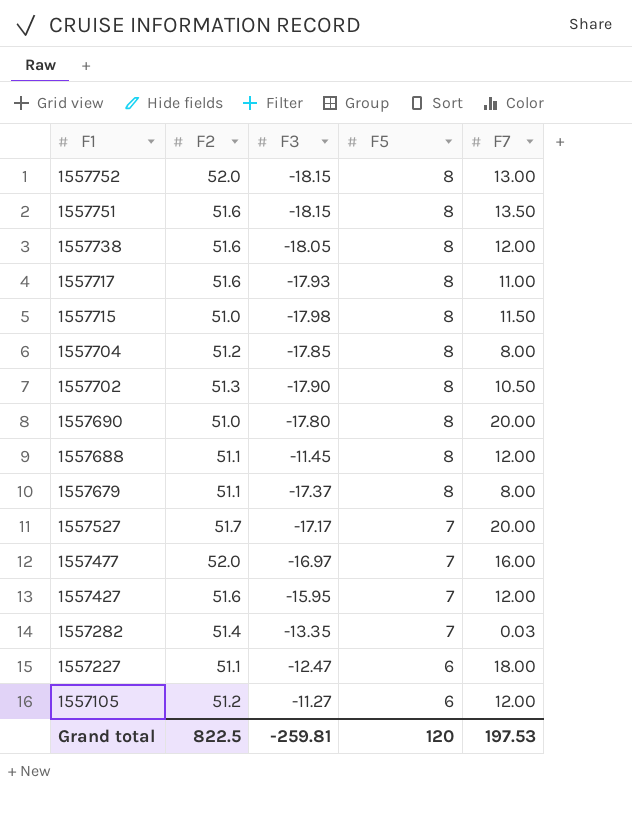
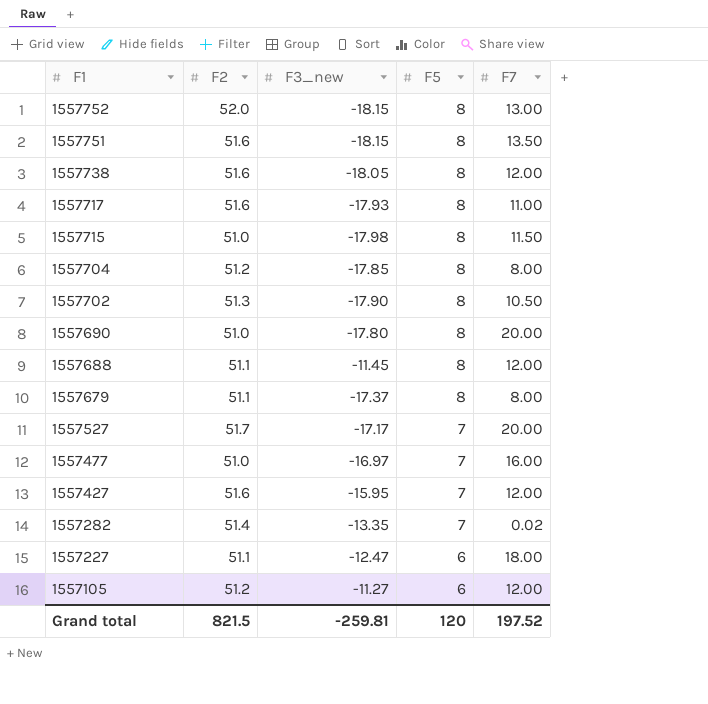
column name: F3 -> F3_new
1557477 | F2: 52.0 -> 51.0
1557282 | F7: 0.03 -> 0.02
Grand total | F2: 822.5 -> 821.5
Grand total | F7: 197.53 -> 197.52

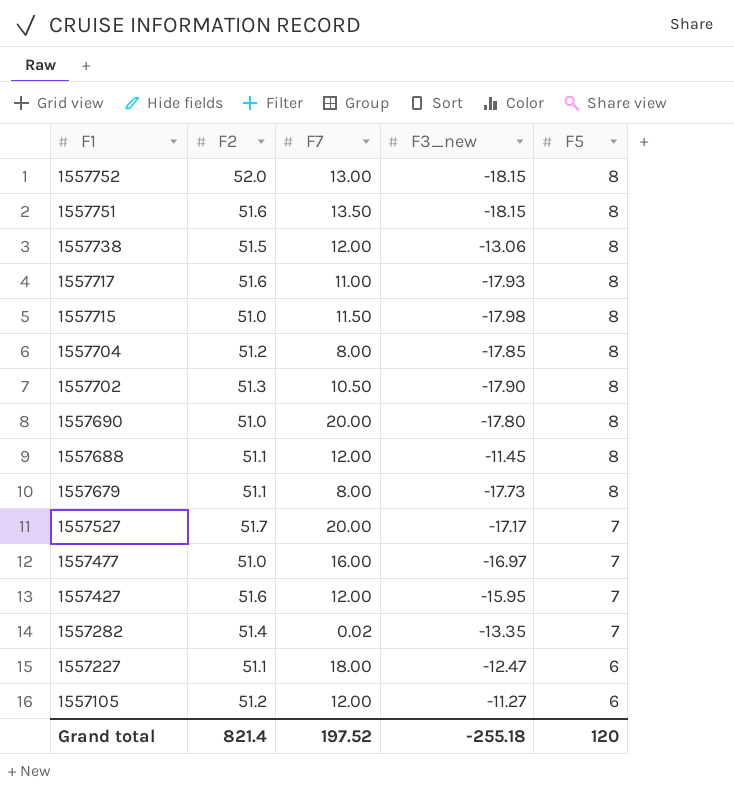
column F7 | position: 5 -> 3
1557738 | F2: 51.6 -> 51.5
1557738 | F3_new: -18.05 -> -13.06
1557679 | F3_new: -17.37 -> -17.73
Grand total | F2: 821.5 -> 821.4
Grand total | F3_new: -259.81 -> -255.18

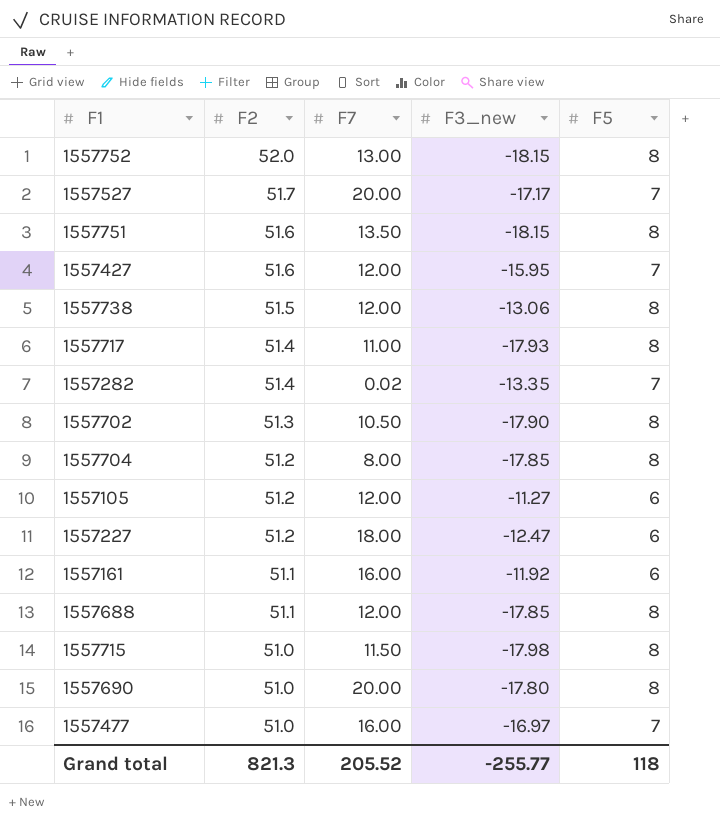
row order: F1 descending -> F2 descending
row 1557679: 51.1 | 8.00 | -17.73 | 8 -> none
1557717 | F2: 51.6 -> 51.4
1557227 | F2: 51.1 -> 51.2
row 1557161: none -> 51.1 | 16.00 | -11.92 | 6
1557688 | F3_new: -11.45 -> -17.85
Grand total | F2: 821.4 -> 821.3
Grand total | F7: 197.52 -> 205.52
Grand total | F3_new: -255.18 -> -255.77
Grand total | F5: 120 -> 118

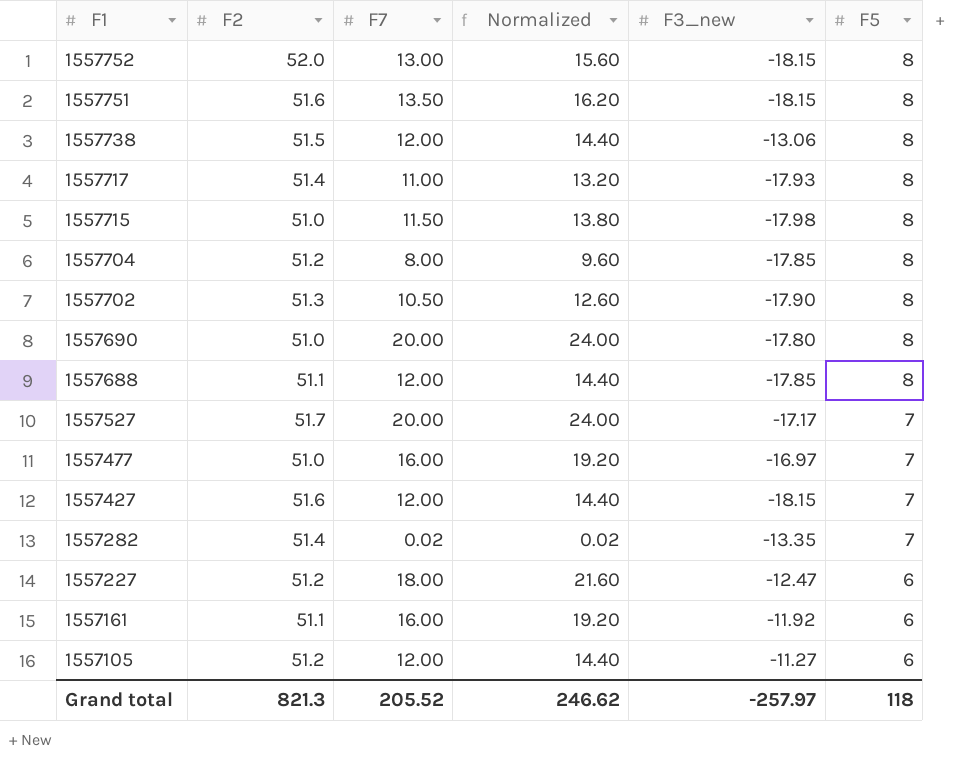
row order: F2 descending -> F1 descending
column Normalized | formula: none -> [F7] * 1.2
1557427 | F3_new: -15.95 -> -18.15
Grand total | F3_new: -255.77 -> -257.97

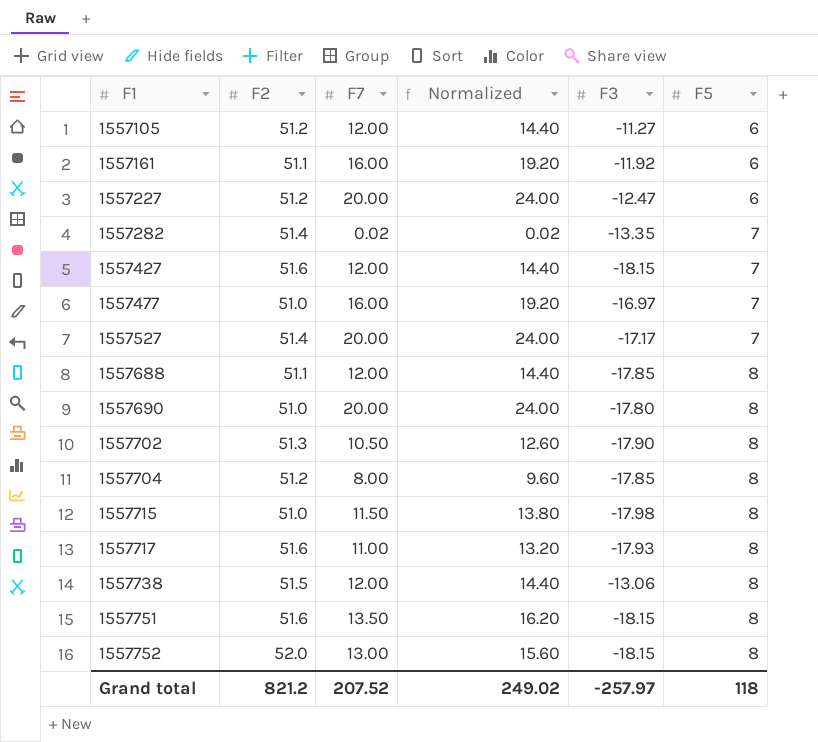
row order: F1 descending -> F1 ascending
column name: F3_new -> F3
1557227 | F7: 18.00 -> 20.00
1557227 | Normalized: 21.60 -> 24.00
1557527 | F2: 51.7 -> 51.4
1557717 | F2: 51.4 -> 51.6
Grand total | F2: 821.3 -> 821.2
Grand total | F7: 205.52 -> 207.52
Grand total | Normalized: 246.62 -> 249.02

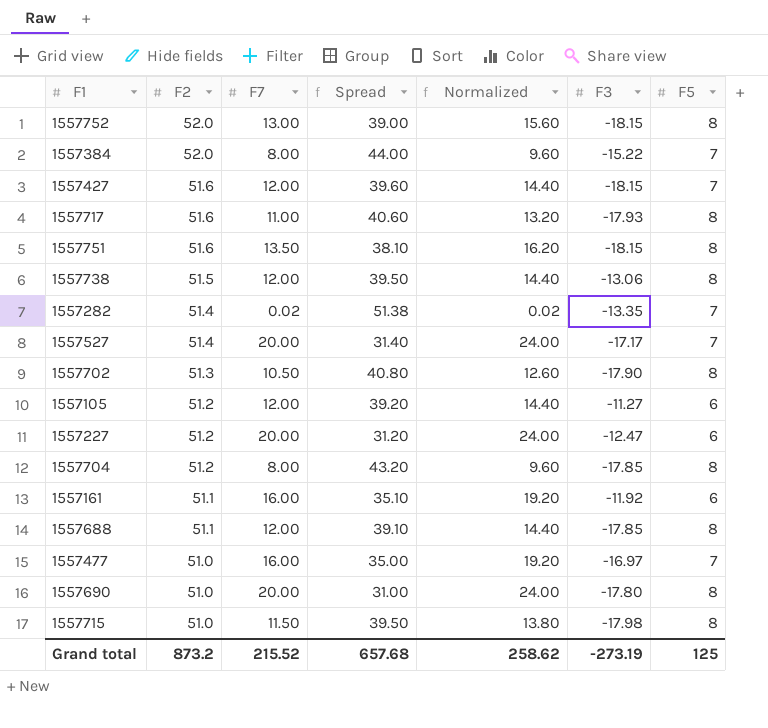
row order: F1 ascending -> F2 descending
column Spread | formula: none -> [F2] - [F7]
row 1557384: none -> 52.0 | 8.00 | 44.00 | 9.60 | -15.22 | 7
Grand total | F2: 821.2 -> 873.2
Grand total | F7: 207.52 -> 215.52
Grand total | Normalized: 249.02 -> 258.62
Grand total | F3: -257.97 -> -273.19
Grand total | F5: 118 -> 125

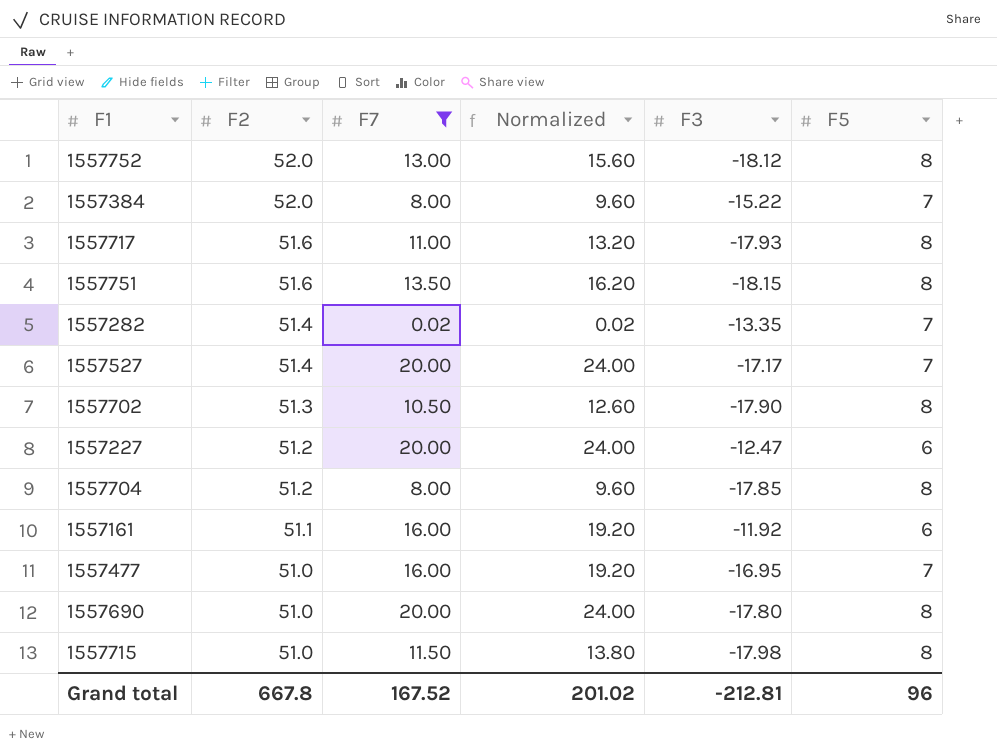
filter: none -> F7 != 12.00
column Spread | formula: [F2] - [F7] -> none
1557752 | F3: -18.15 -> -18.12
1557477 | F3: -16.97 -> -16.95
Grand total | F2: 873.2 -> 667.8
Grand total | F7: 215.52 -> 167.52
Grand total | Normalized: 258.62 -> 201.02
Grand total | F3: -273.19 -> -212.81
Grand total | F5: 125 -> 96

